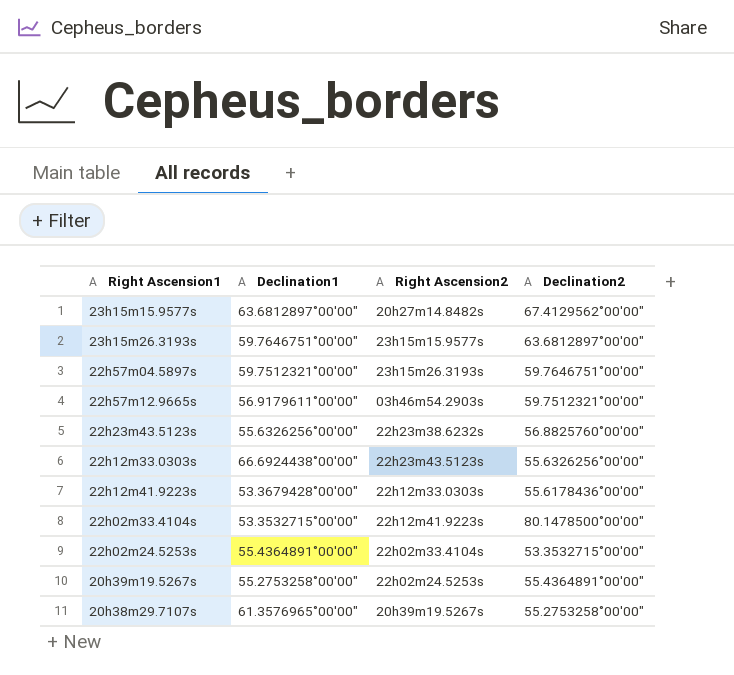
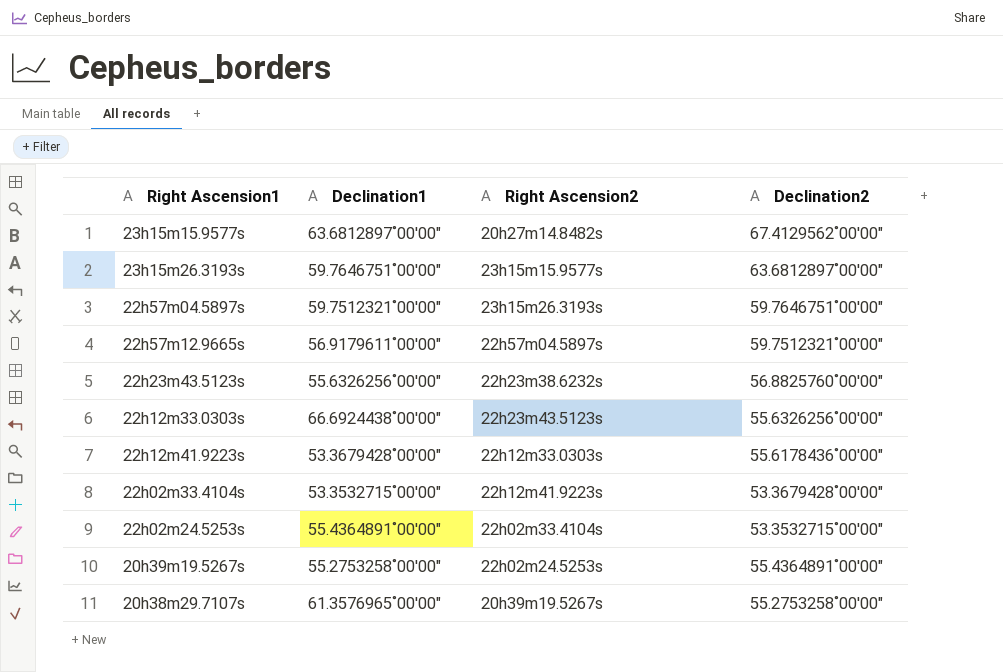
22h57m12.9665s | Right Ascension2: 03h46m54.2903s -> 22h57m04.5897s
22h02m33.4104s | Declination2: 80.1478500˚00'00" -> 53.3679428˚00'00"

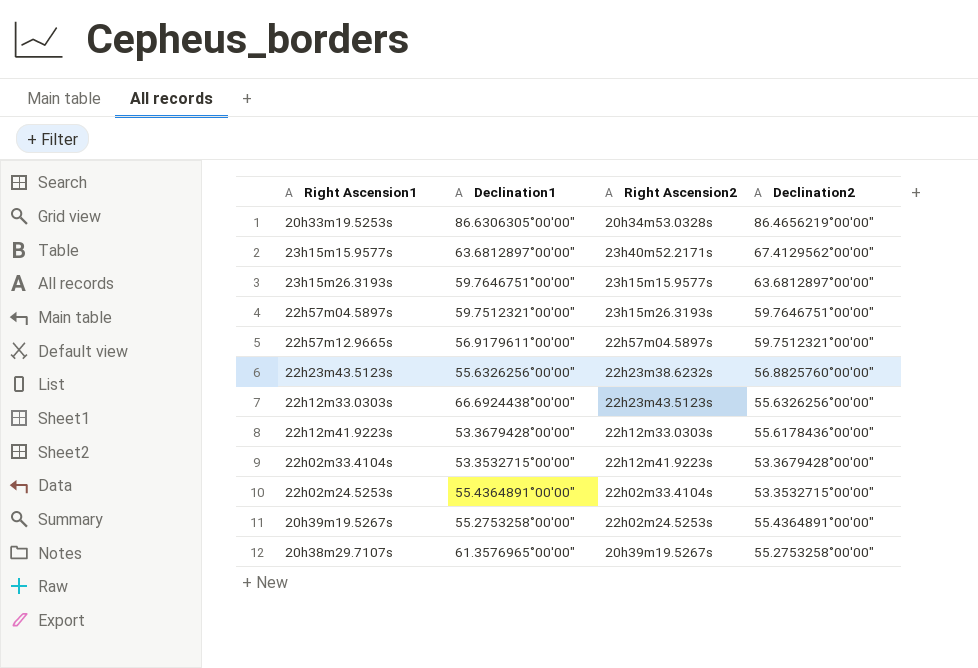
row 20h33m19.5253s: none -> 86.6306305˚00'00" | 20h34m53.0328s | 86.4656219˚00'00"
23h15m15.9577s | Right Ascension2: 20h27m14.8482s -> 23h40m52.2171s

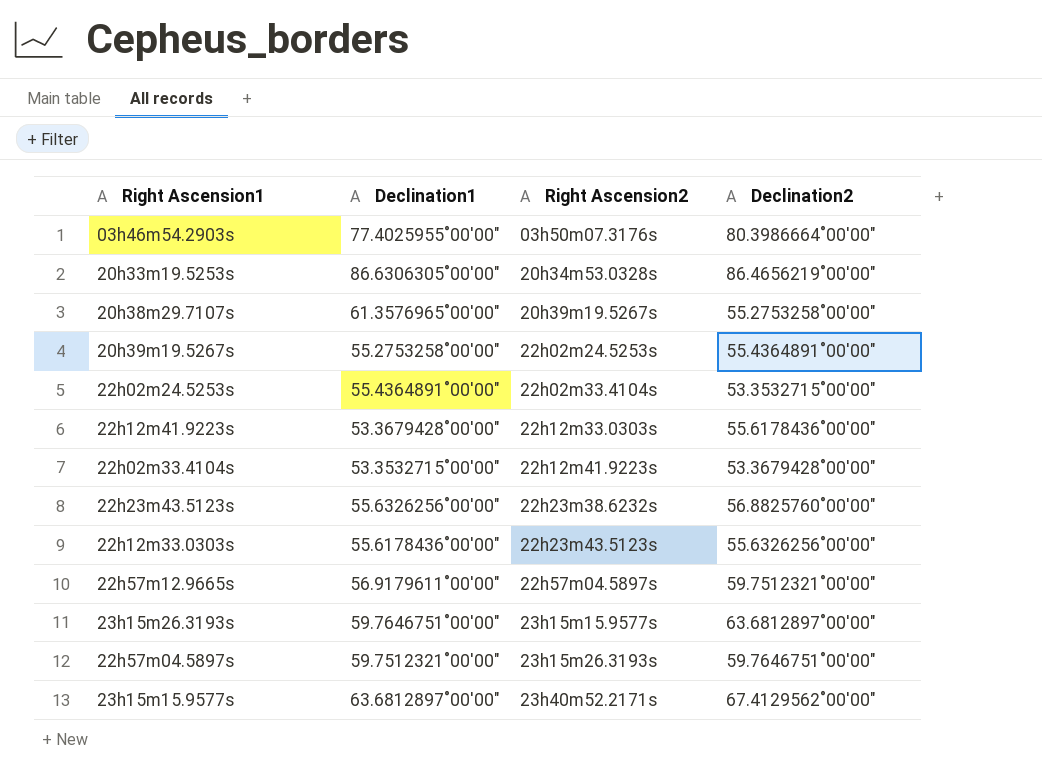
row order: none -> Right Ascension2 ascending
row 03h46m54.2903s: none -> 77.4025955˚00'00" | 03h50m07.3176s | 80.3986664˚00'00"
22h12m33.0303s | Declination1: 66.6924438˚00'00" -> 55.6178436˚00'00"

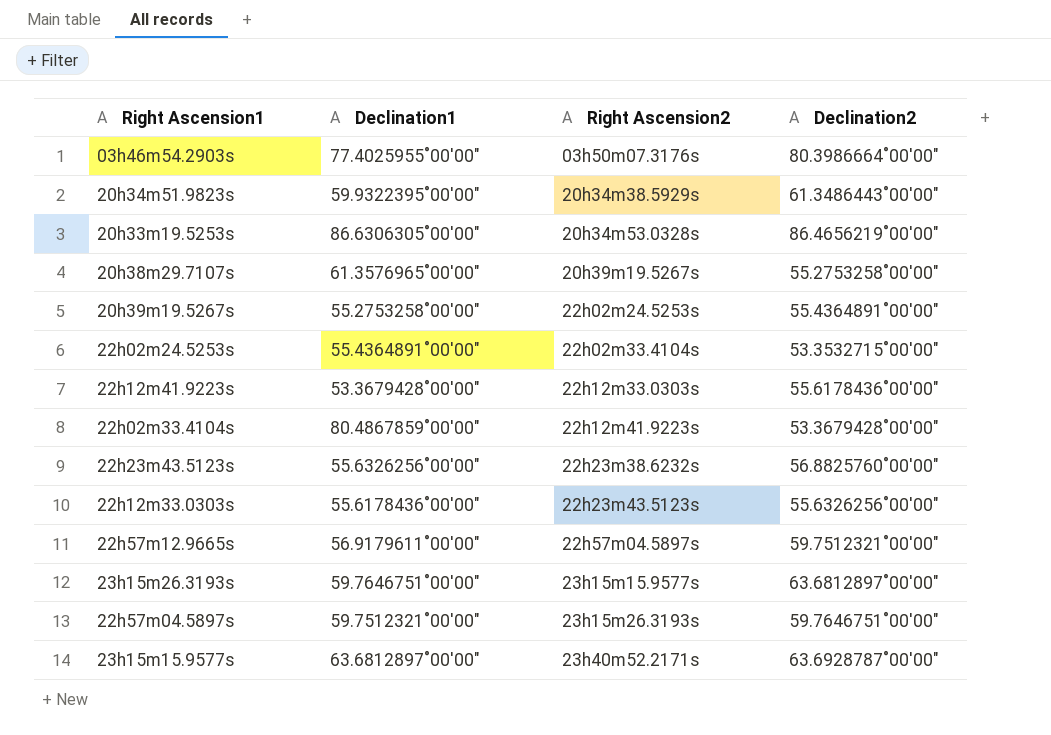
row 20h34m51.9823s: none -> 59.9322395˚00'00" | 20h34m38.5929s | 61.3486443˚00'00"
22h02m33.4104s | Declination1: 53.3532715˚00'00" -> 80.4867859˚00'00"
23h15m15.9577s | Declination2: 67.4129562˚00'00" -> 63.6928787˚00'00"

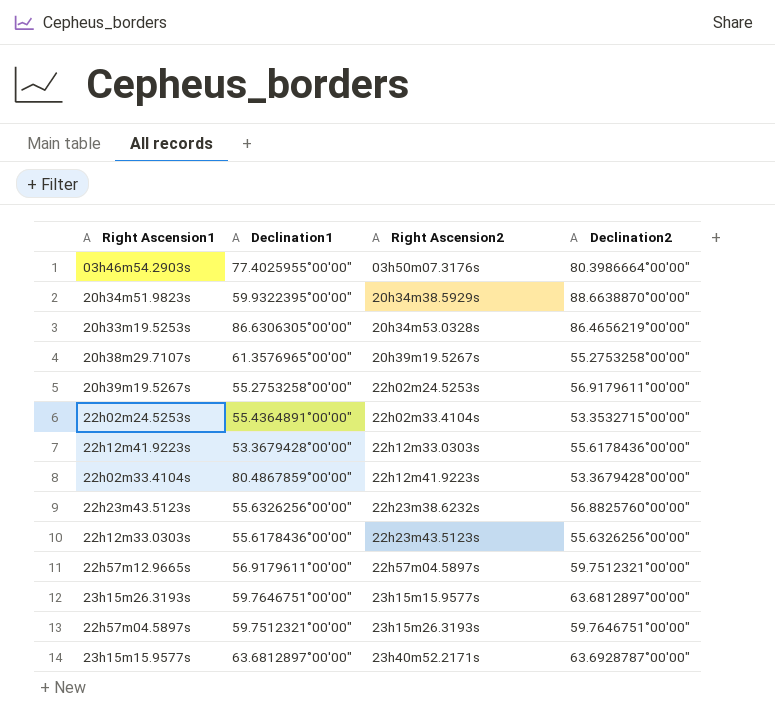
20h34m51.9823s | Declination2: 61.3486443˚00'00" -> 88.6638870˚00'00"
20h39m19.5267s | Declination2: 55.4364891˚00'00" -> 56.9179611˚00'00"

